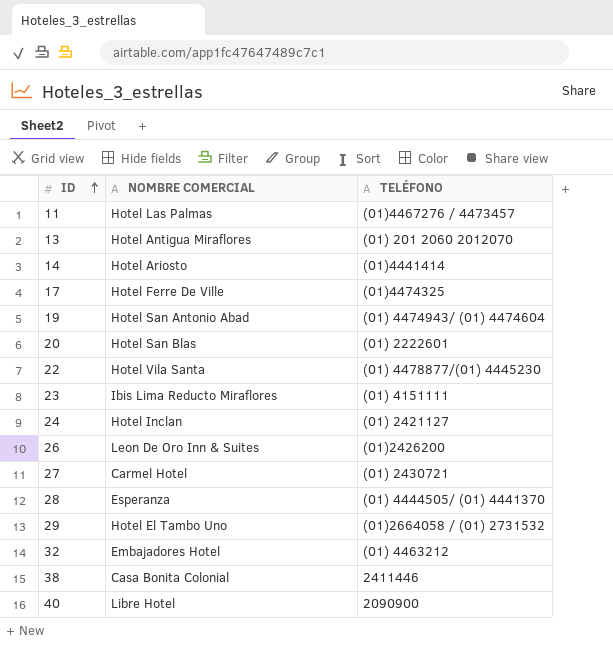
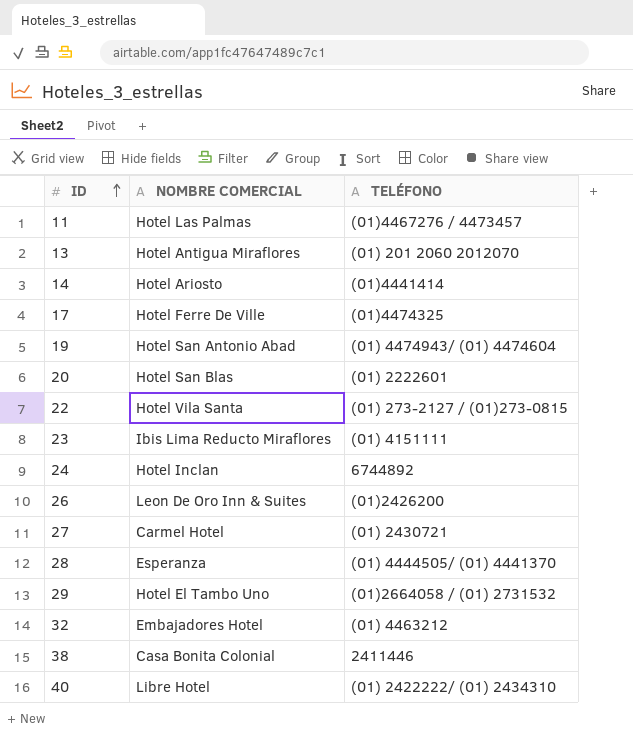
22 | TELÉFONO: (01) 4478877/(01) 4445230 -> (01) 273-2127 / (01)273-0815
24 | TELÉFONO: (01) 2421127 -> 6744892
40 | TELÉFONO: 2090900 -> (01) 2422222/ (01) 2434310

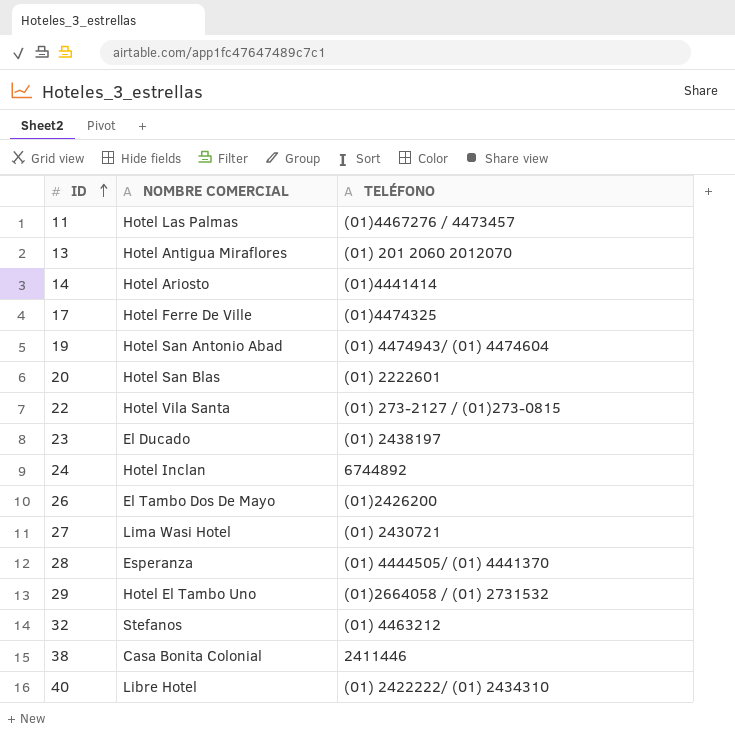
23 | NOMBRE COMERCIAL: Ibis Lima Reducto Miraflores -> El Ducado
23 | TELÉFONO: (01) 4151111 -> (01) 2438197
26 | NOMBRE COMERCIAL: Leon De Oro Inn & Suites -> El Tambo Dos De Mayo
27 | NOMBRE COMERCIAL: Carmel Hotel -> Lima Wasi Hotel
32 | NOMBRE COMERCIAL: Embajadores Hotel -> Stefanos

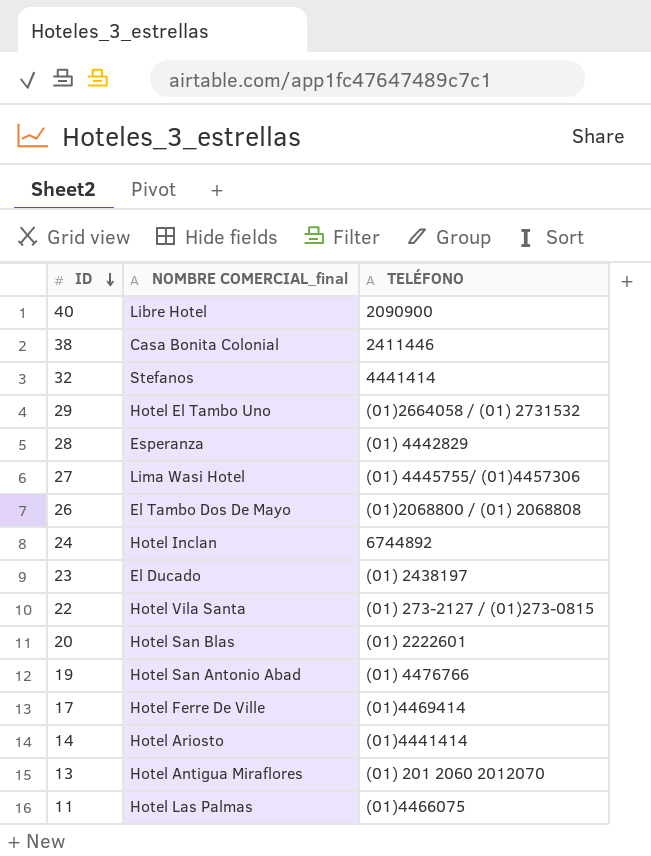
row order: ID ascending -> ID descending
column name: NOMBRE COMERCIAL -> NOMBRE COMERCIAL_final
40 | TELÉFONO: (01) 2422222/ (01) 2434310 -> 2090900
32 | TELÉFONO: (01) 4463212 -> 4441414
28 | TELÉFONO: (01) 4444505/ (01) 4441370 -> (01) 4442829
27 | TELÉFONO: (01) 2430721 -> (01) 4445755/ (01)4457306
26 | TELÉFONO: (01)2426200 -> (01)2068800 / (01) 2068808
19 | TELÉFONO: (01) 4474943/ (01) 4474604 -> (01) 4476766
17 | TELÉFONO: (01)4474325 -> (01)4469414
11 | TELÉFONO: (01)4467276 / 4473457 -> (01)4466075

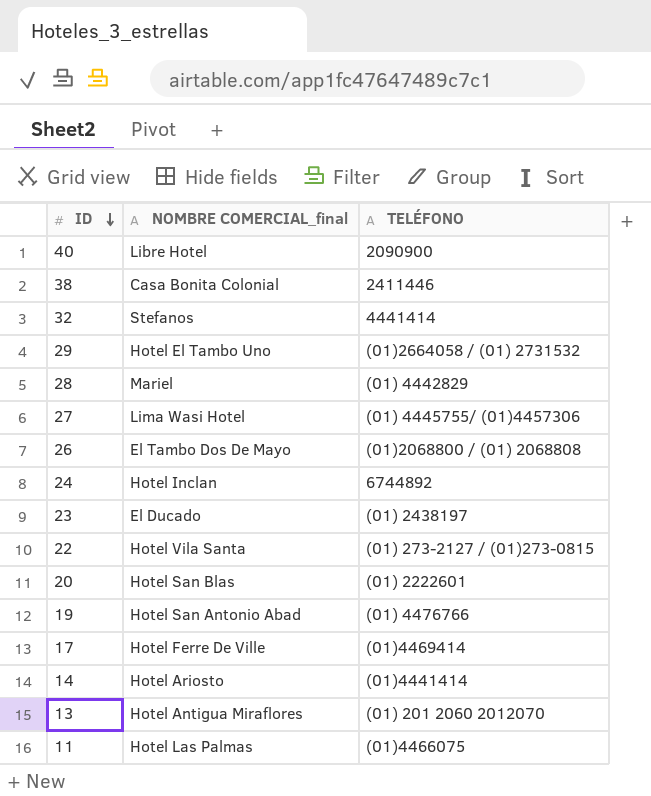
28 | NOMBRE COMERCIAL_final: Esperanza -> Mariel

